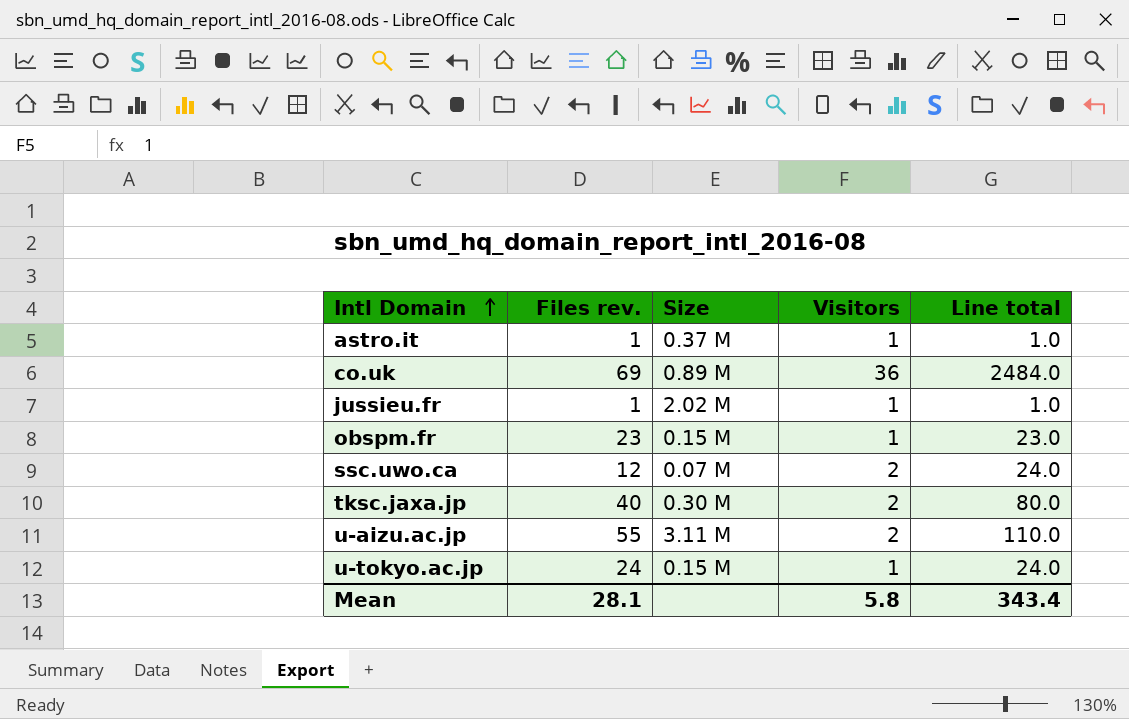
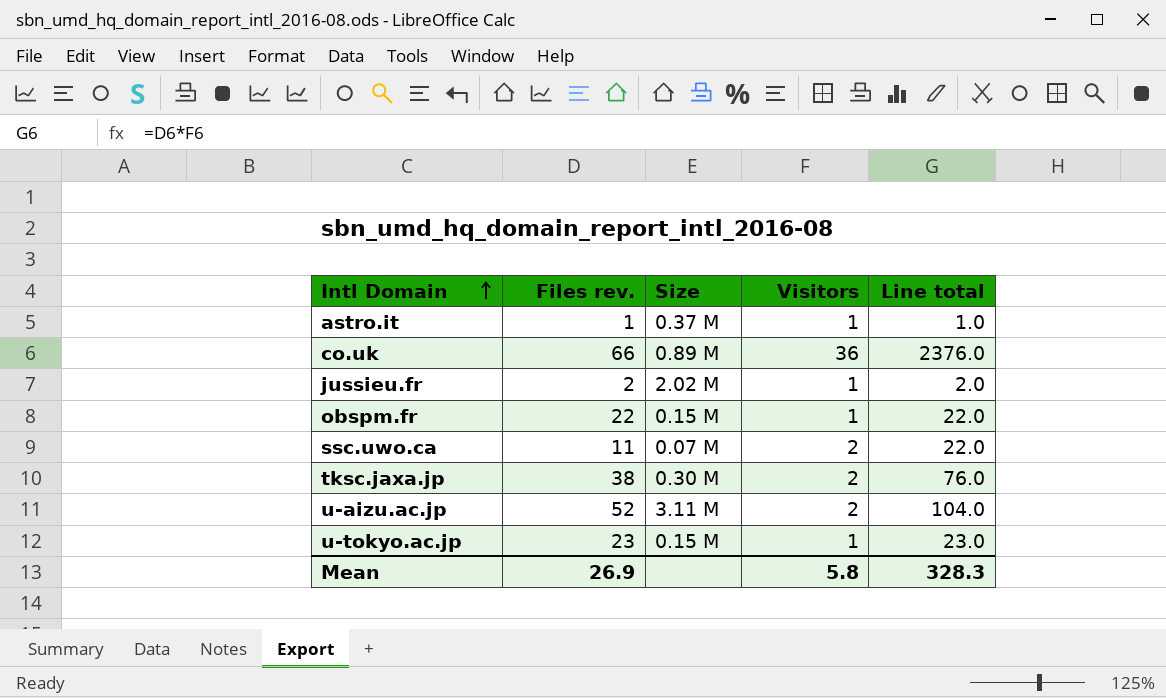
co.uk | Files rev.: 69 -> 66
co.uk | Line total: 2484.0 -> 2376.0
jussieu.fr | Files rev.: 1 -> 2
jussieu.fr | Line total: 1.0 -> 2.0
obspm.fr | Files rev.: 23 -> 22
obspm.fr | Line total: 23.0 -> 22.0
ssc.uwo.ca | Files rev.: 12 -> 11
ssc.uwo.ca | Line total: 24.0 -> 22.0
tksc.jaxa.jp | Files rev.: 40 -> 38
tksc.jaxa.jp | Line total: 80.0 -> 76.0
u-aizu.ac.jp | Files rev.: 55 -> 52
u-aizu.ac.jp | Line total: 110.0 -> 104.0
u-tokyo.ac.jp | Files rev.: 24 -> 23
u-tokyo.ac.jp | Line total: 24.0 -> 23.0
Mean | Files rev.: 28.1 -> 26.9
Mean | Line total: 343.4 -> 328.3

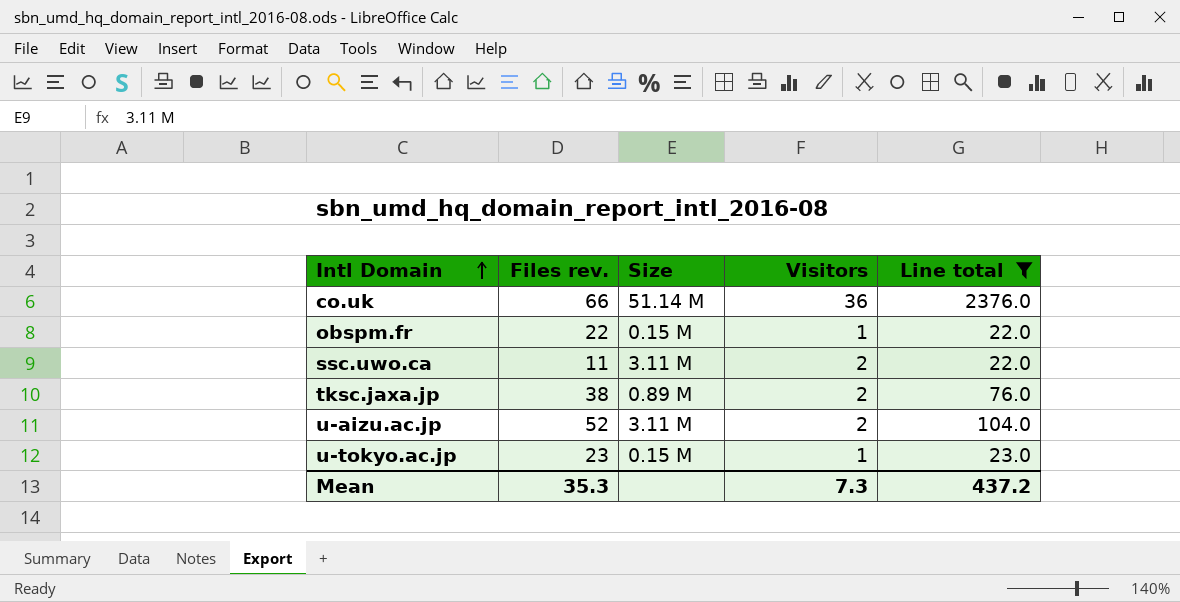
filter: none -> Line total >= 22.0
co.uk | Size: 0.89 M -> 51.14 M
ssc.uwo.ca | Size: 0.07 M -> 3.11 M
tksc.jaxa.jp | Size: 0.30 M -> 0.89 M
Mean | Files rev.: 26.9 -> 35.3
Mean | Visitors: 5.8 -> 7.3
Mean | Line total: 328.3 -> 437.2

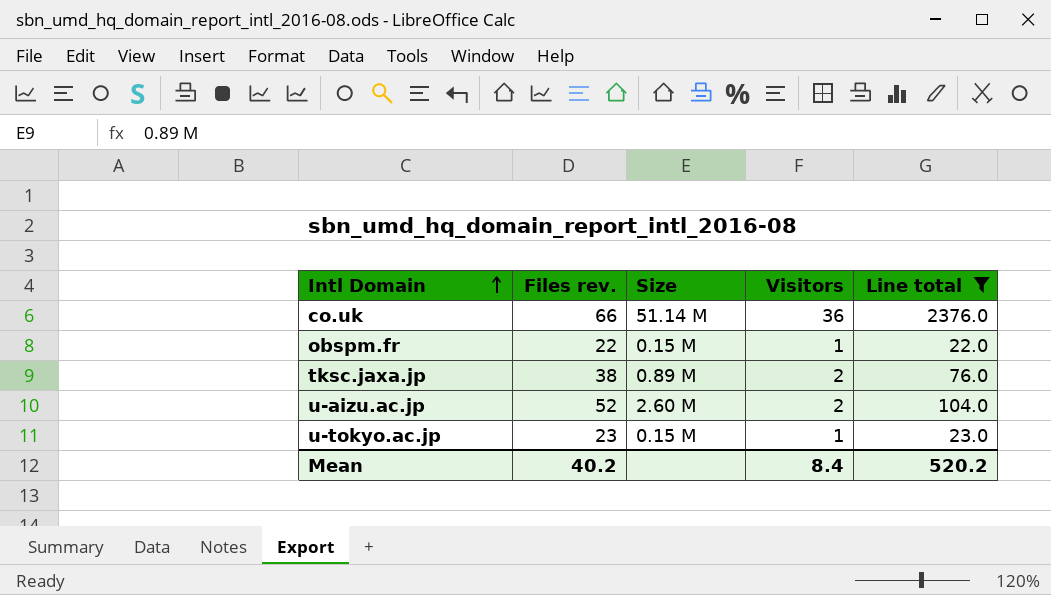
row ssc.uwo.ca: 11 | 3.11 M | 2 | 22.0 -> none
u-aizu.ac.jp | Size: 3.11 M -> 2.60 M
Mean | Files rev.: 35.3 -> 40.2
Mean | Visitors: 7.3 -> 8.4
Mean | Line total: 437.2 -> 520.2

